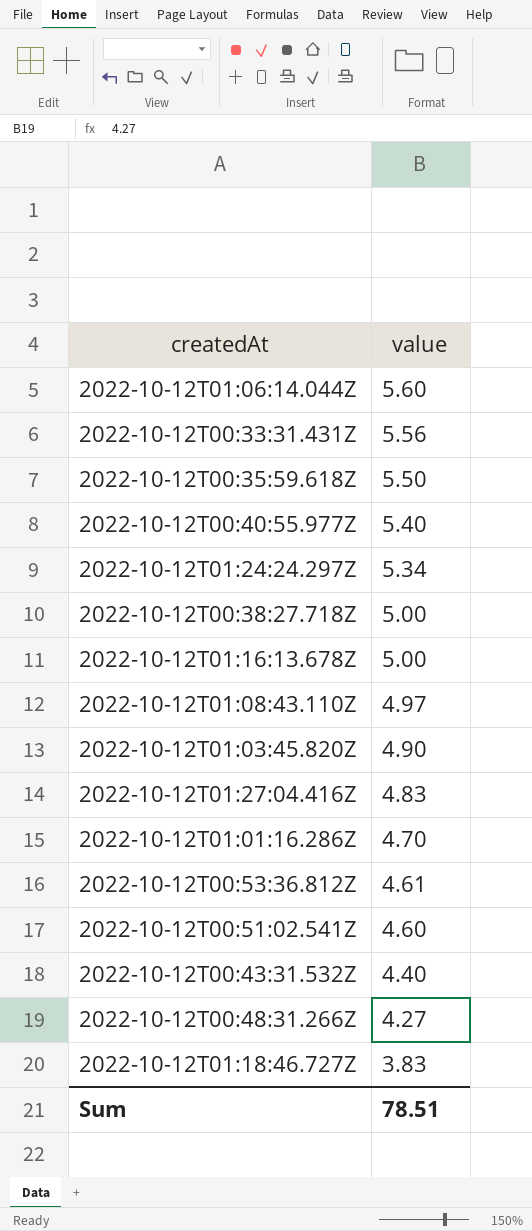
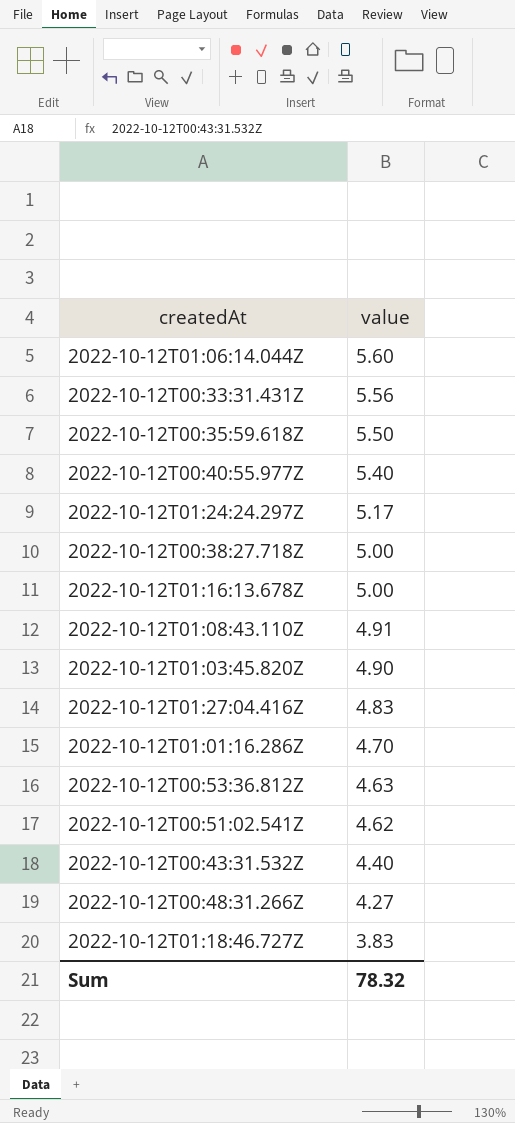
2022-10-12T01:24:24.297Z | value: 5.34 -> 5.17
2022-10-12T01:08:43.110Z | value: 4.97 -> 4.91
2022-10-12T00:53:36.812Z | value: 4.61 -> 4.63
2022-10-12T00:51:02.541Z | value: 4.60 -> 4.62
Sum | value: 78.51 -> 78.32

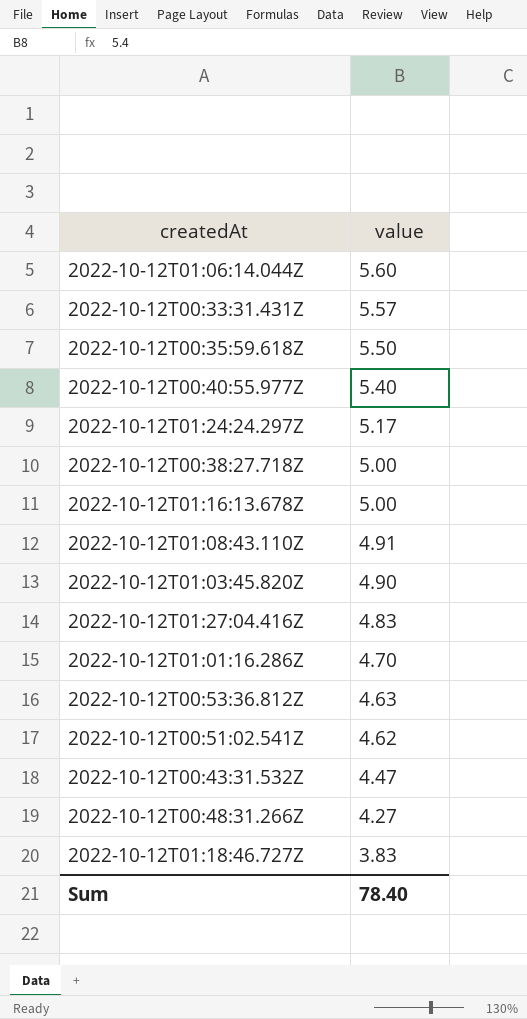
2022-10-12T00:33:31.431Z | value: 5.56 -> 5.57
2022-10-12T00:43:31.532Z | value: 4.40 -> 4.47
Sum | value: 78.32 -> 78.40

